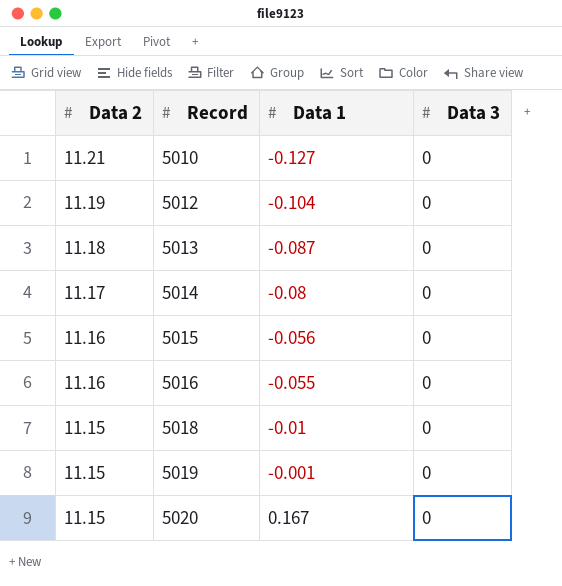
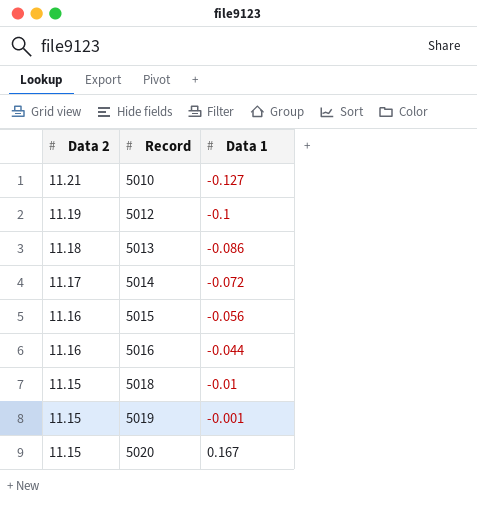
column Data 3 | position: 4 -> none
5012 | Data 1: -0.104 -> -0.1
5013 | Data 1: -0.087 -> -0.086
5014 | Data 1: -0.08 -> -0.072
5016 | Data 1: -0.055 -> -0.044

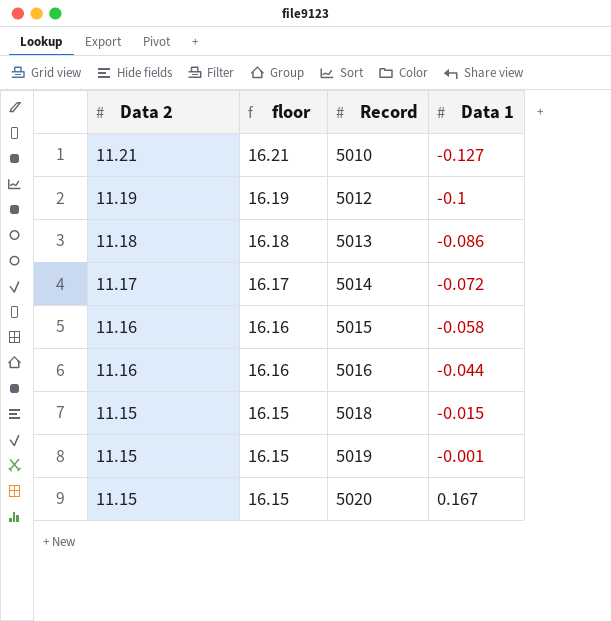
column floor | formula: none -> [Data 2] + 5
5015 | Data 1: -0.056 -> -0.058
5018 | Data 1: -0.01 -> -0.015

